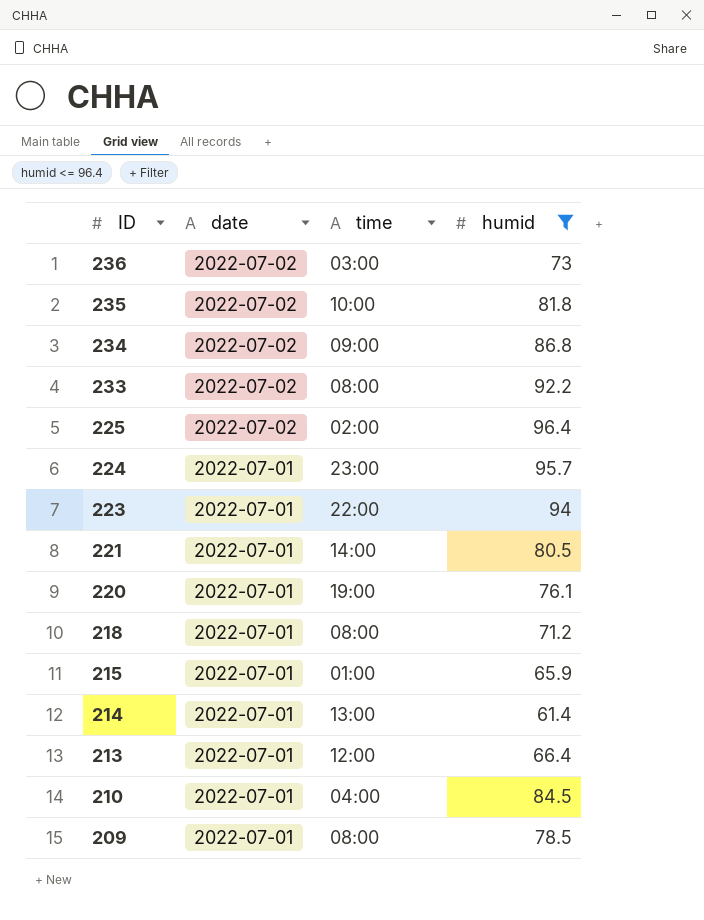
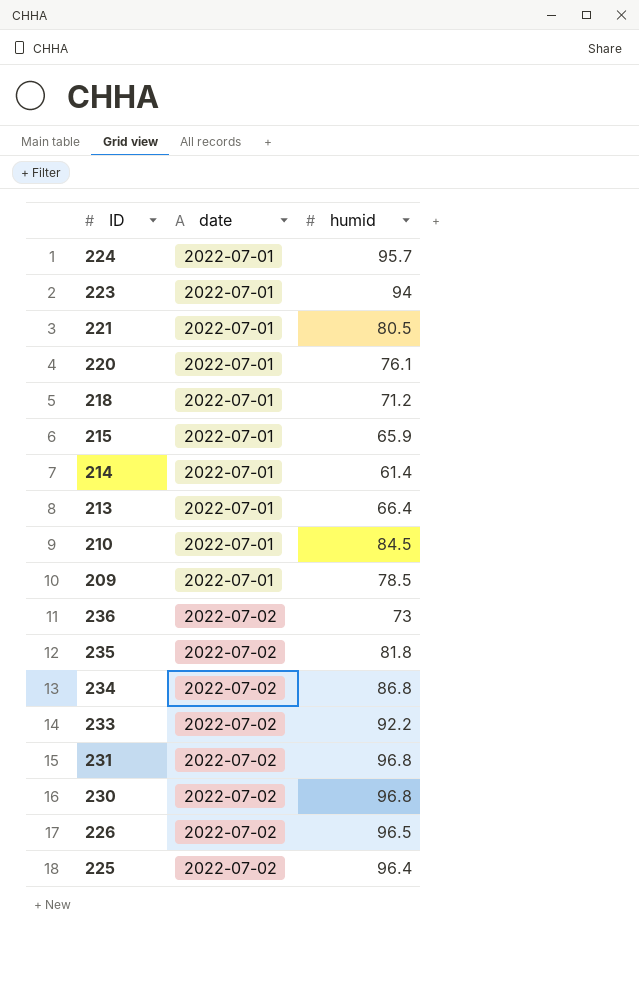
filter: humid <= 96.4 -> none
row order: ID descending -> date ascending
column time | position: 3 -> none

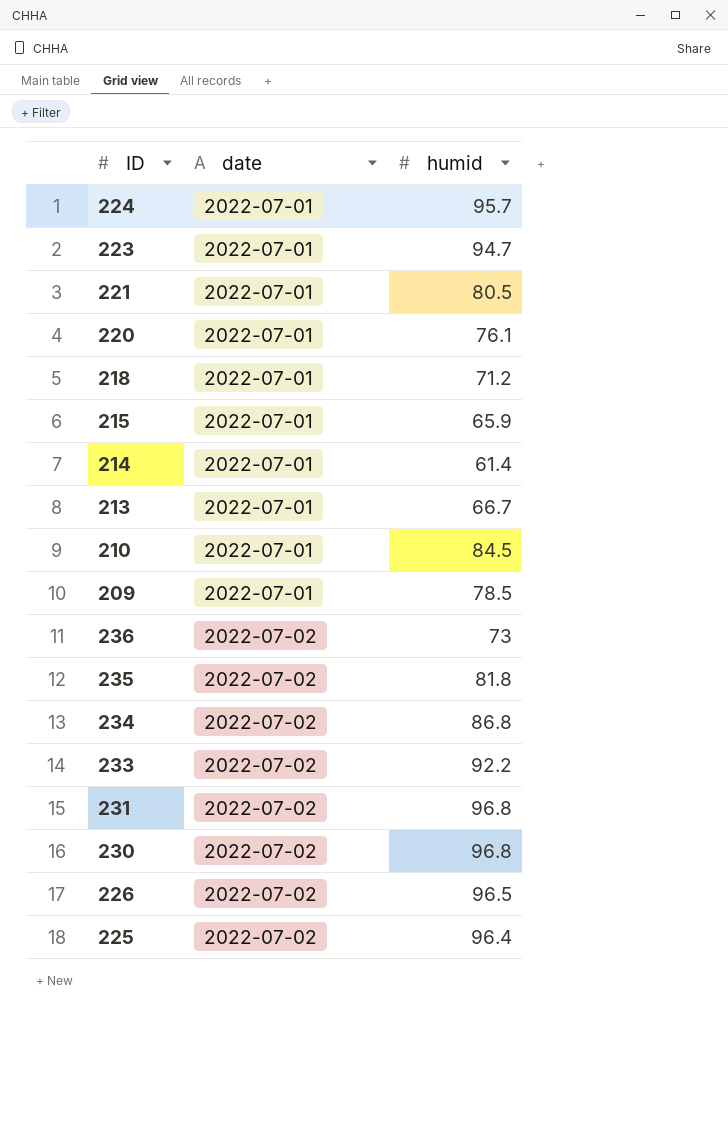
223 | humid: 94 -> 94.7
213 | humid: 66.4 -> 66.7

